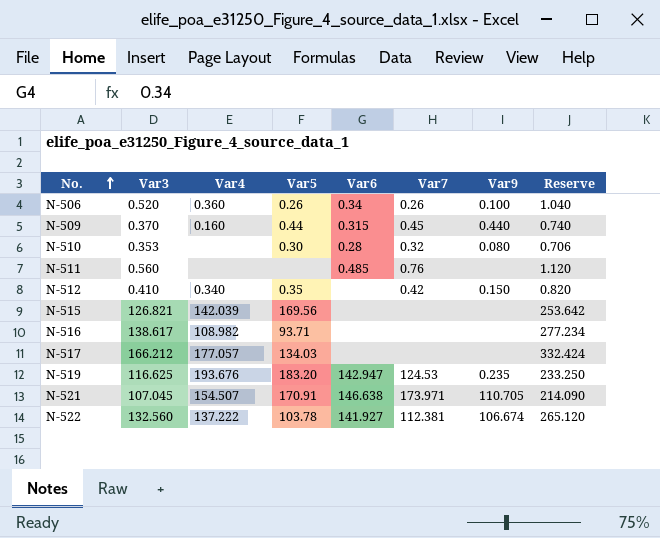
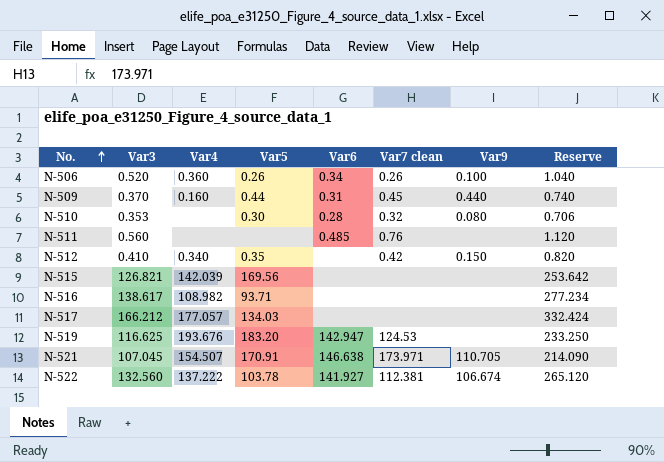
column name: Var7 -> Var7 clean
N-509 | Var6: 0.315 -> 0.31
N-519 | Var9: 0.235 -> none

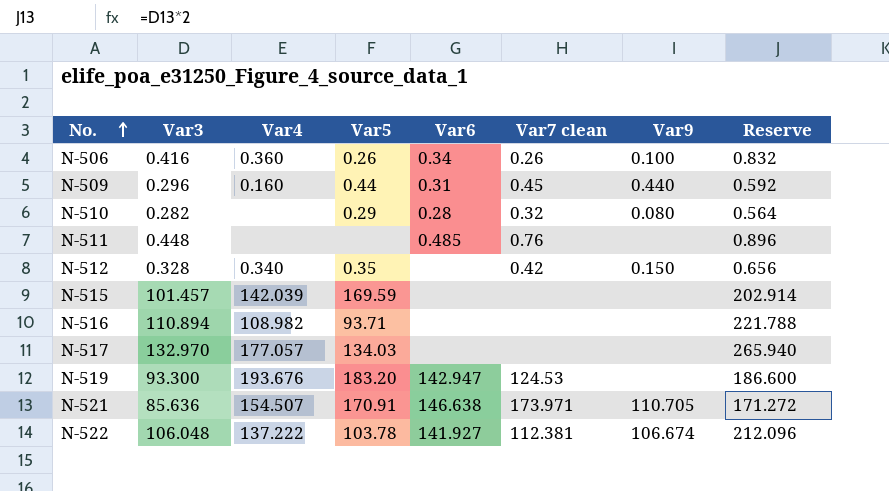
N-506 | Var3: 0.520 -> 0.416
N-506 | Reserve: 1.040 -> 0.832
N-509 | Var3: 0.370 -> 0.296
N-509 | Reserve: 0.740 -> 0.592
N-510 | Var3: 0.353 -> 0.282
N-510 | Var5: 0.30 -> 0.29
N-510 | Reserve: 0.706 -> 0.564
N-511 | Var3: 0.560 -> 0.448
N-511 | Reserve: 1.120 -> 0.896
N-512 | Var3: 0.410 -> 0.328
N-512 | Reserve: 0.820 -> 0.656
N-515 | Var3: 126.821 -> 101.457
N-515 | Var5: 169.56 -> 169.59
N-515 | Reserve: 253.642 -> 202.914
N-516 | Var3: 138.617 -> 110.894
N-516 | Reserve: 277.234 -> 221.788
N-517 | Var3: 166.212 -> 132.970
N-517 | Reserve: 332.424 -> 265.940
N-519 | Var3: 116.625 -> 93.300
N-519 | Reserve: 233.250 -> 186.600
N-521 | Var3: 107.045 -> 85.636
N-521 | Reserve: 214.090 -> 171.272
N-522 | Var3: 132.560 -> 106.048
N-522 | Reserve: 265.120 -> 212.096

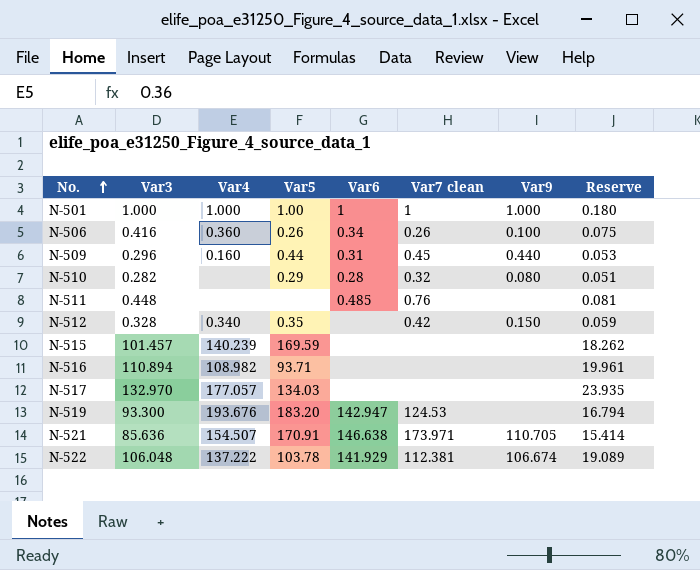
column Reserve | formula: [Var3] * 2 -> [Var3] * 0.18
row N-501: none -> 1.000 | 1.000 | 1.00 | 1 | 1 | 1.000 | 0.180
N-515 | Var4: 142.039 -> 140.239
N-522 | Var6: 141.927 -> 141.929

